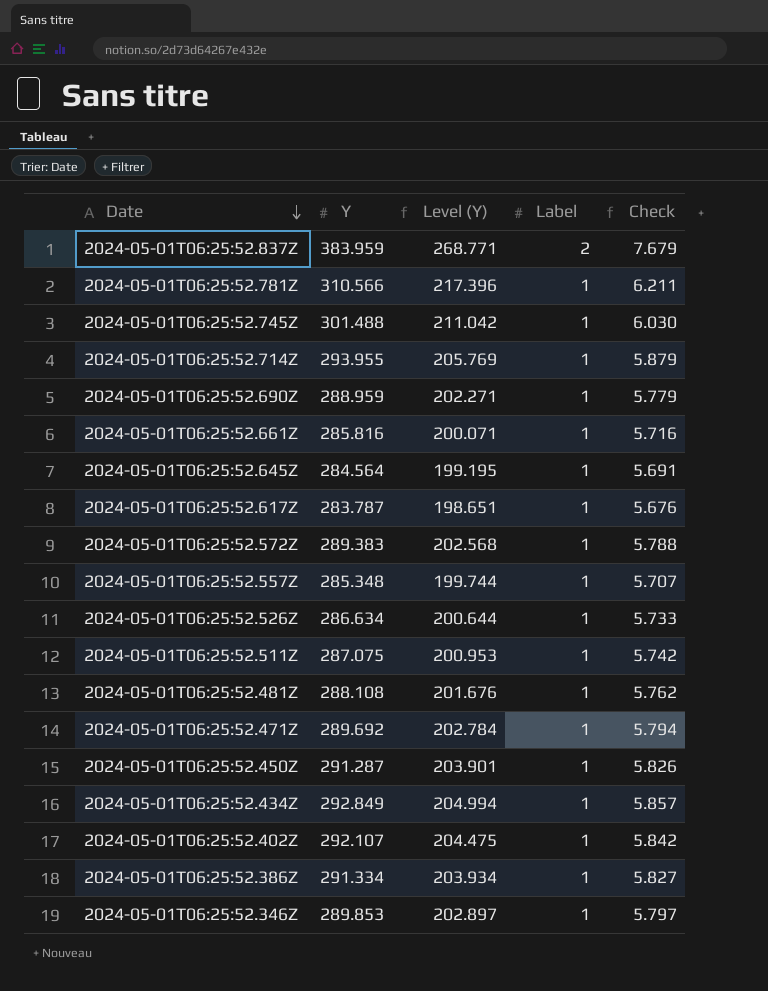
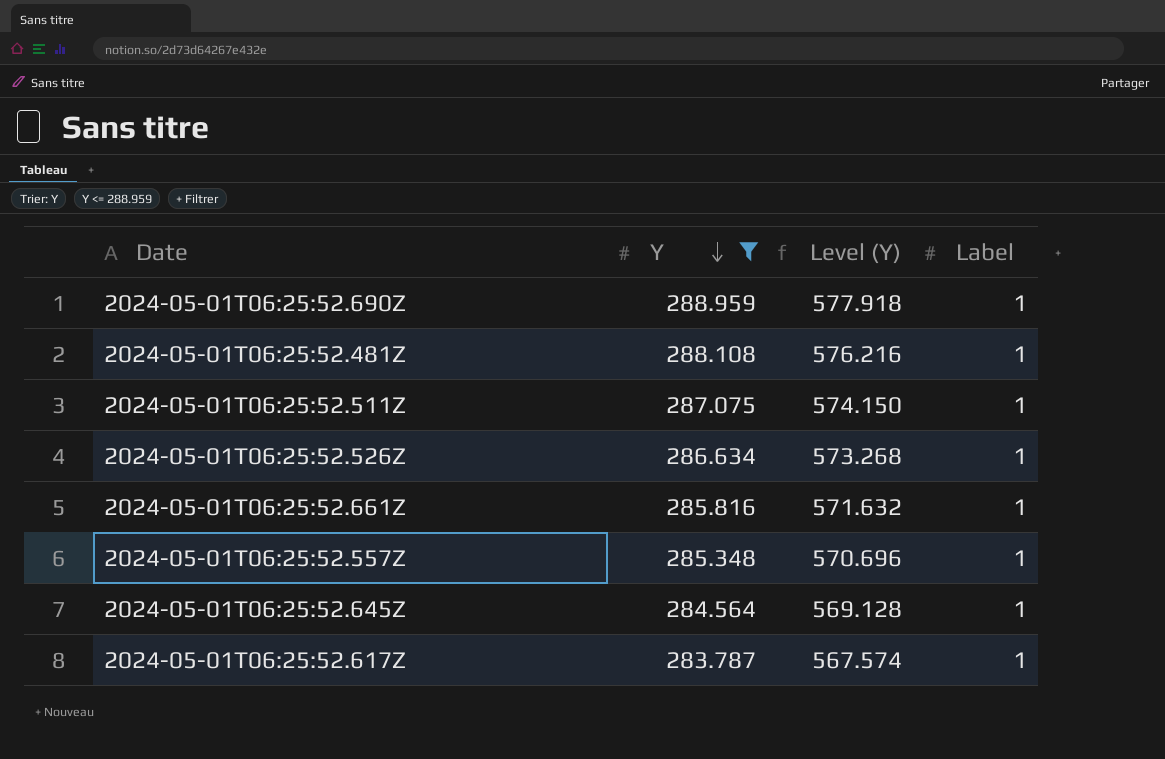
filter: none -> Y <= 288.959
row order: Date descending -> Y descending
column Check | formula: [Y] * 0.02 -> none
column Level (Y) | formula: [Y] * 0.7 -> [Y] * 2

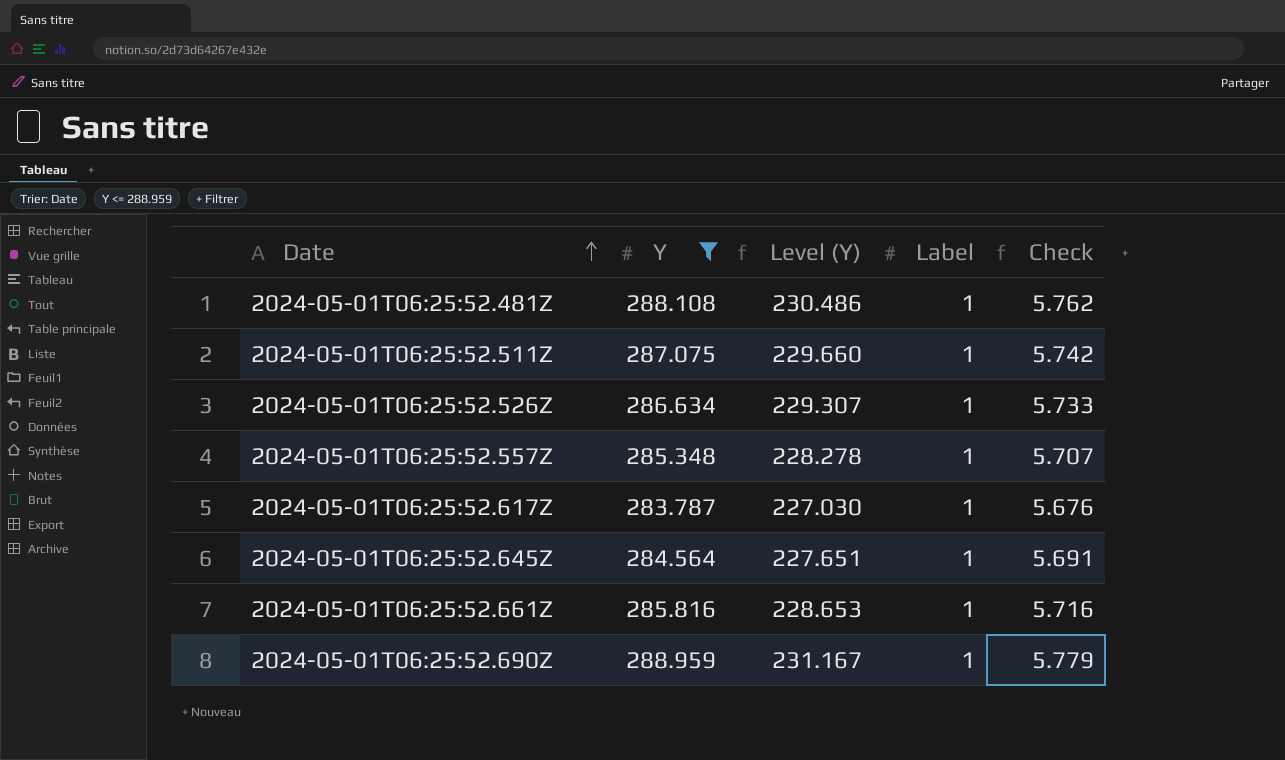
row order: Y descending -> Date ascending
column Level (Y) | formula: [Y] * 2 -> [Y] * 0.8
column Check | formula: none -> [Y] * 0.02

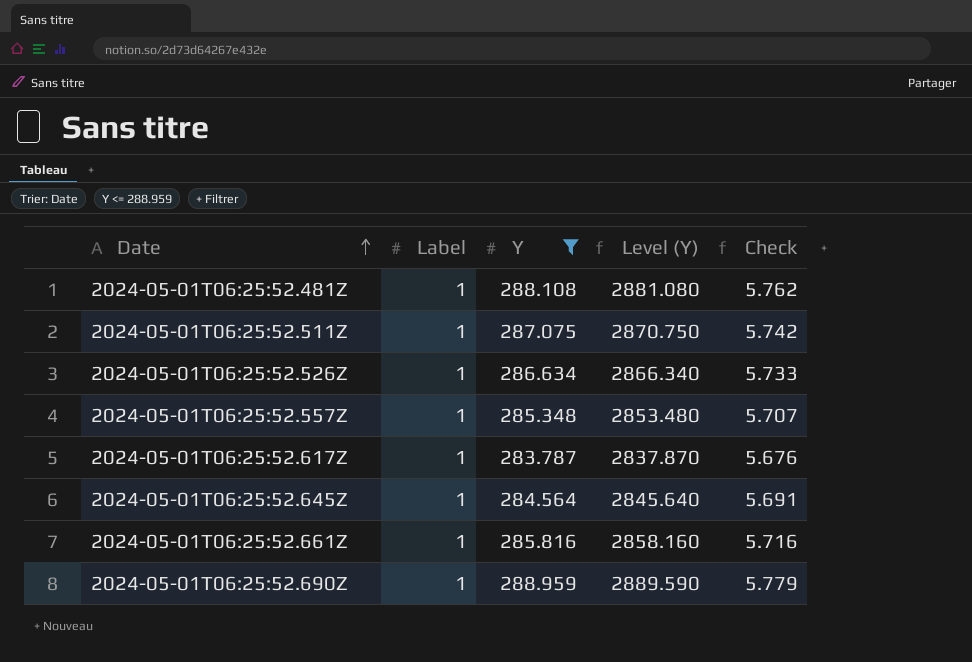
column Label | position: 4 -> 2
column Level (Y) | formula: [Y] * 0.8 -> [Y] * 10

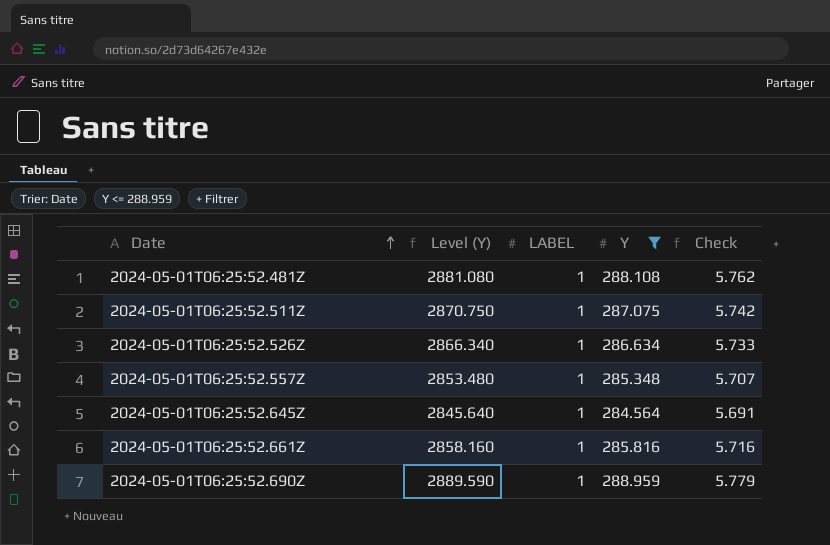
column Level (Y) | position: 4 -> 2
column name: Label -> LABEL
row 2024-05-01T06:25:52.617Z: 1 | 283.787 | 2837.870 | 5.676 -> none

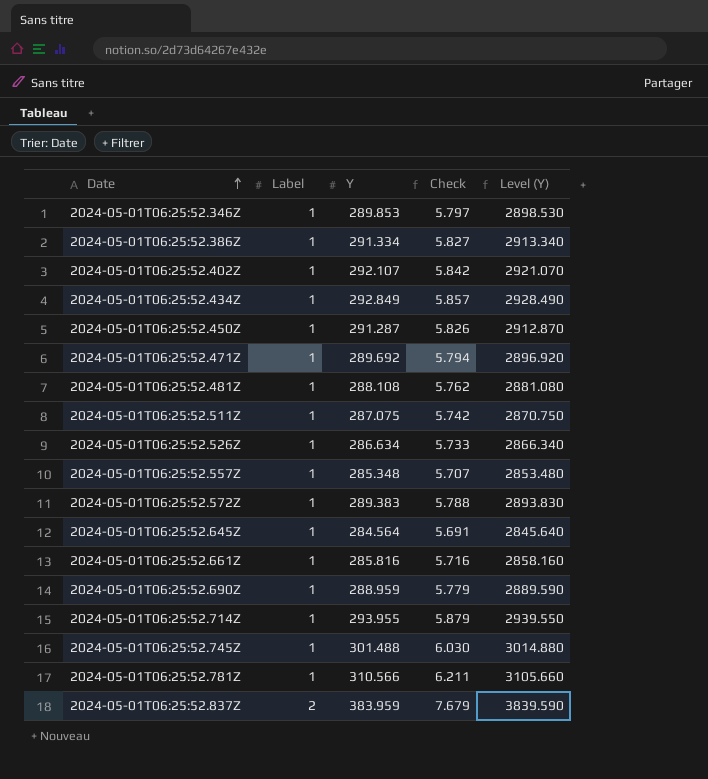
filter: Y <= 288.959 -> none
column name: LABEL -> Label
column Level (Y) | position: 2 -> 5

